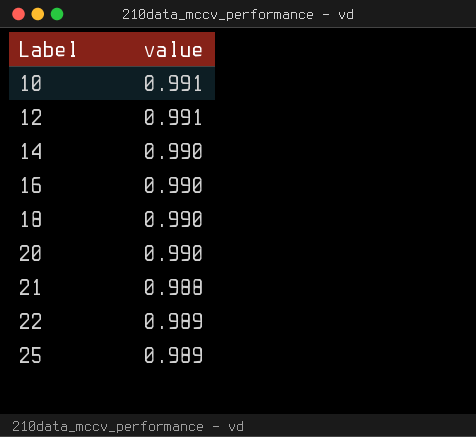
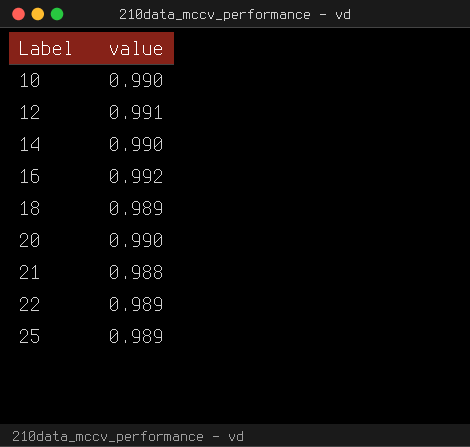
10 | value: 0.991 -> 0.990
16 | value: 0.990 -> 0.992
18 | value: 0.990 -> 0.989

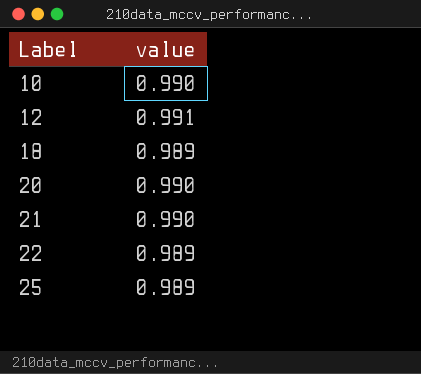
row 14: 0.990 -> none
row 16: 0.992 -> none
21 | value: 0.988 -> 0.990

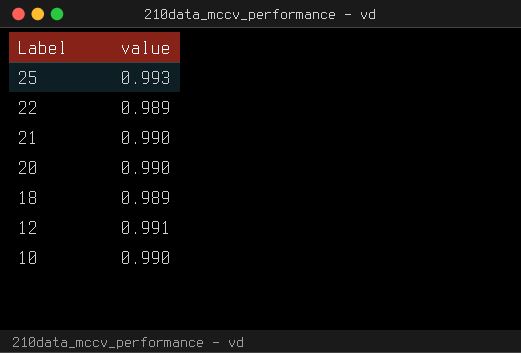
row order: Label ascending -> Label descending
25 | value: 0.989 -> 0.993

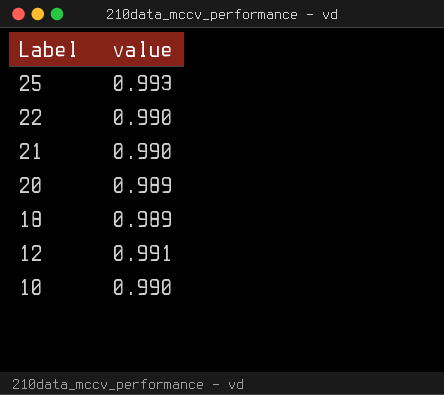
22 | value: 0.989 -> 0.990
20 | value: 0.990 -> 0.989

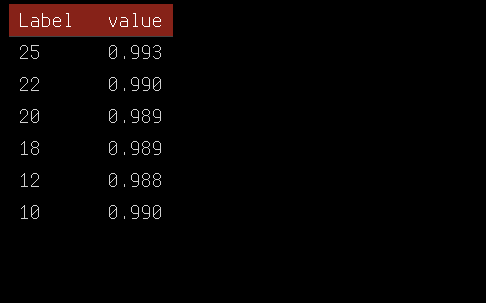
row 21: 0.990 -> none
12 | value: 0.991 -> 0.988

